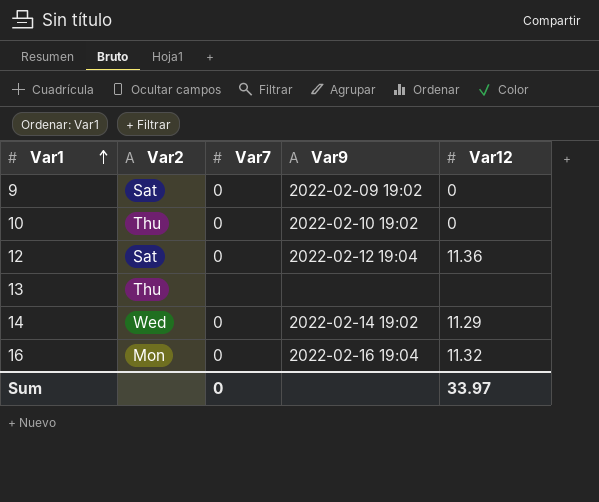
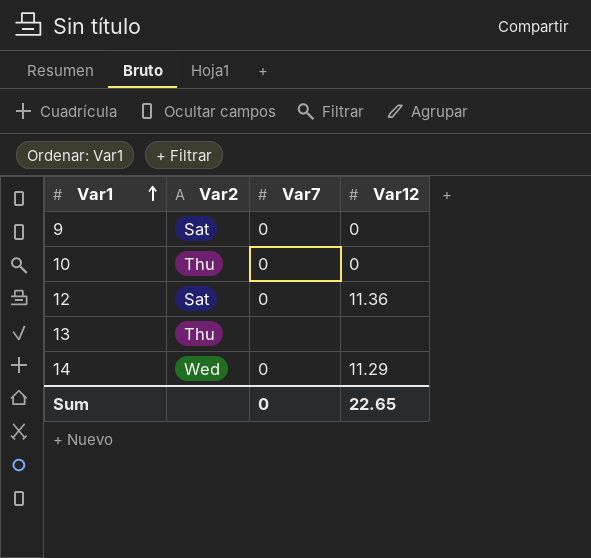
column Var9 | position: 4 -> none
row 16: Mon | 0 | 2022-02-16 19:04 | 11.32 -> none
Sum | Var12: 33.97 -> 22.65

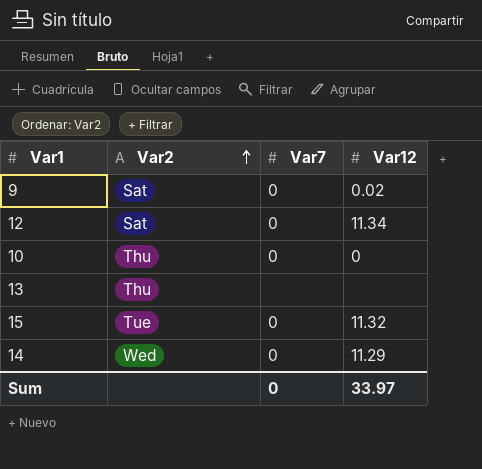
row order: Var1 ascending -> Var2 ascending
9 | Var12: 0 -> 0.02
12 | Var12: 11.36 -> 11.34
row 15: none -> Tue | 0 | 11.32
Sum | Var12: 22.65 -> 33.97

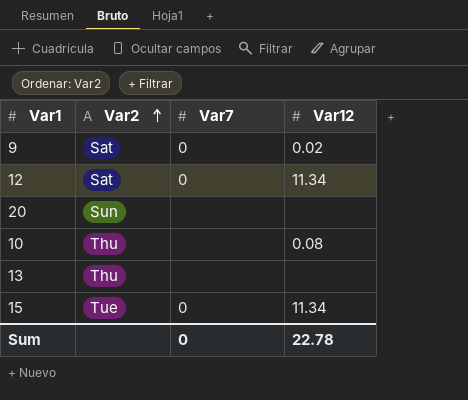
row 14: Wed | 0 | 11.29 -> none
row 20: none -> Sun | none | none
10 | Var7: 0 -> none
10 | Var12: 0 -> 0.08
15 | Var12: 11.32 -> 11.34
Sum | Var12: 33.97 -> 22.78

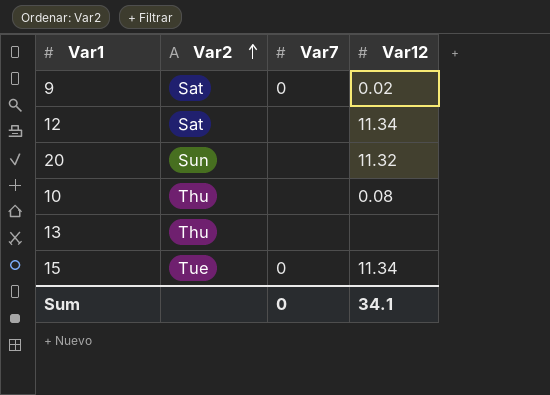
12 | Var7: 0 -> none
20 | Var12: none -> 11.32
Sum | Var12: 22.78 -> 34.1

